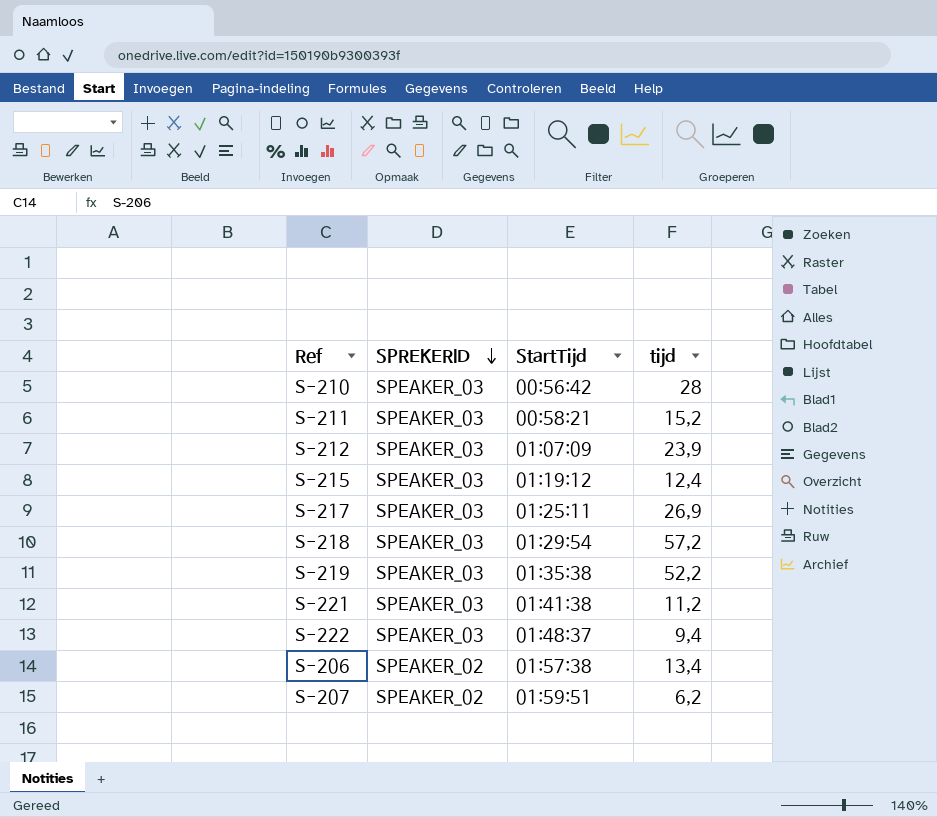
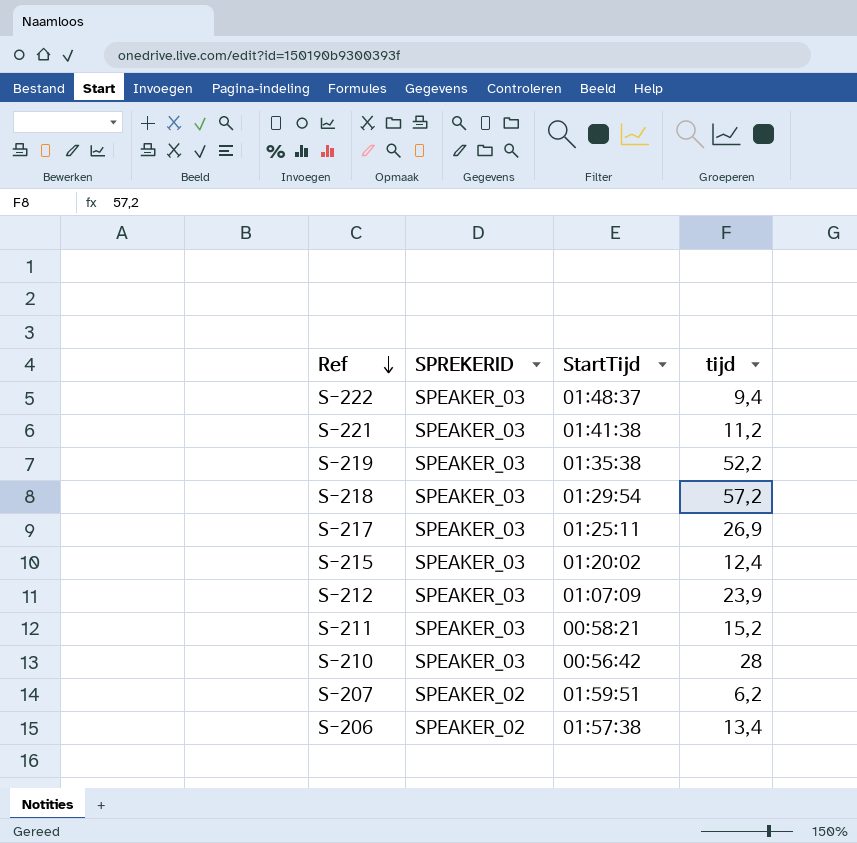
row order: SPREKERID descending -> Ref descending
S-215 | StartTijd: 01:19:12 -> 01:20:02

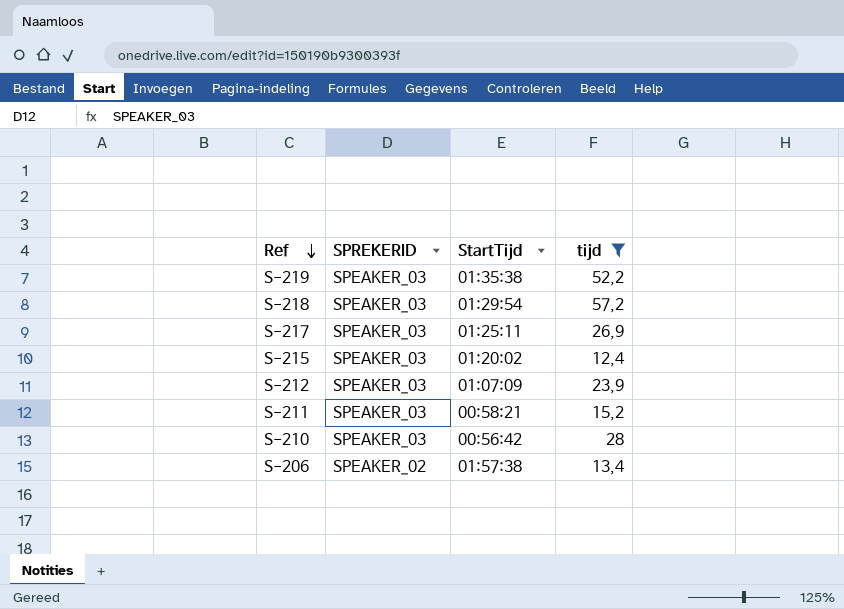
filter: none -> tijd >= 12,4

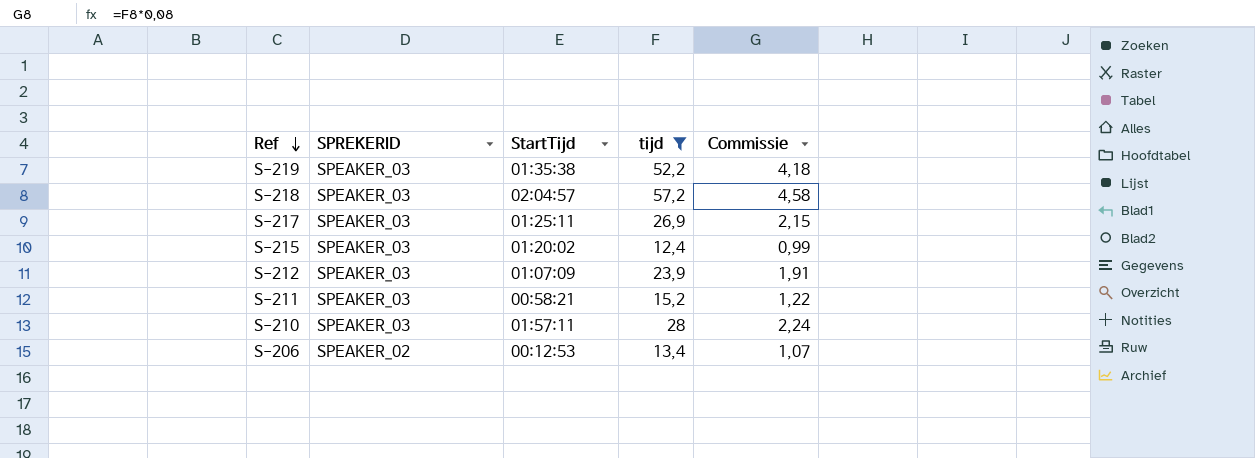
column Commissie | formula: none -> [tijd] * 0,08
S-218 | StartTijd: 01:29:54 -> 02:04:57
S-210 | StartTijd: 00:56:42 -> 01:57:11
S-206 | StartTijd: 01:57:38 -> 00:12:53

